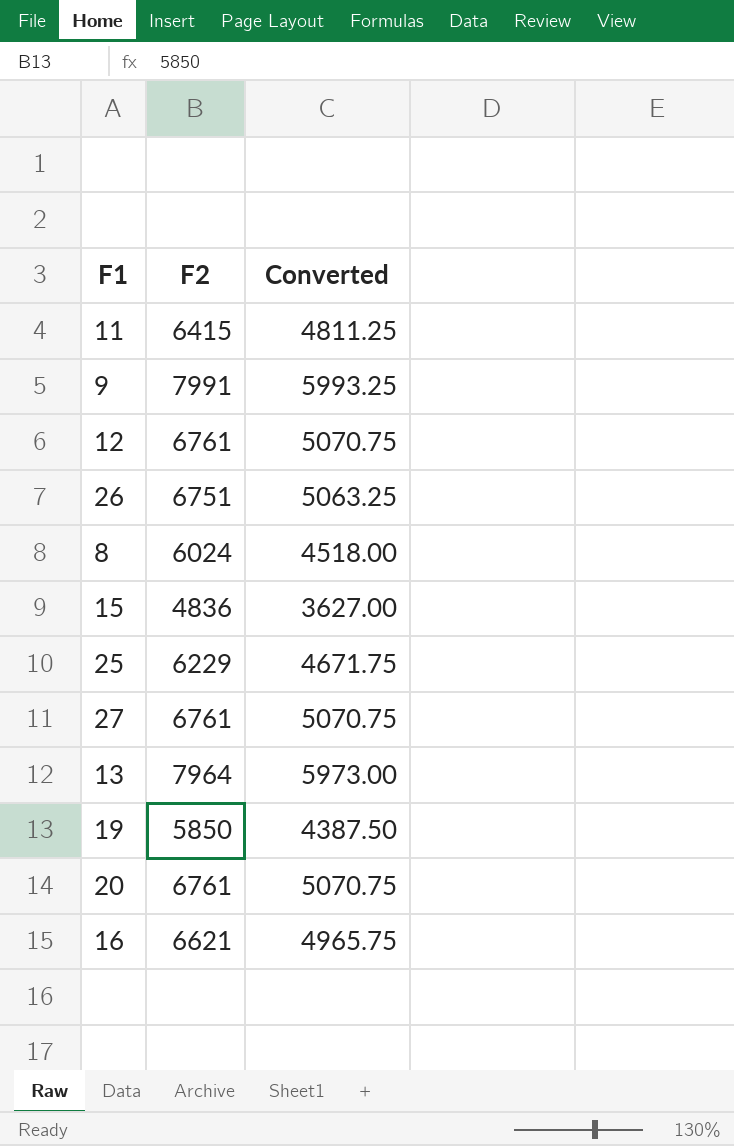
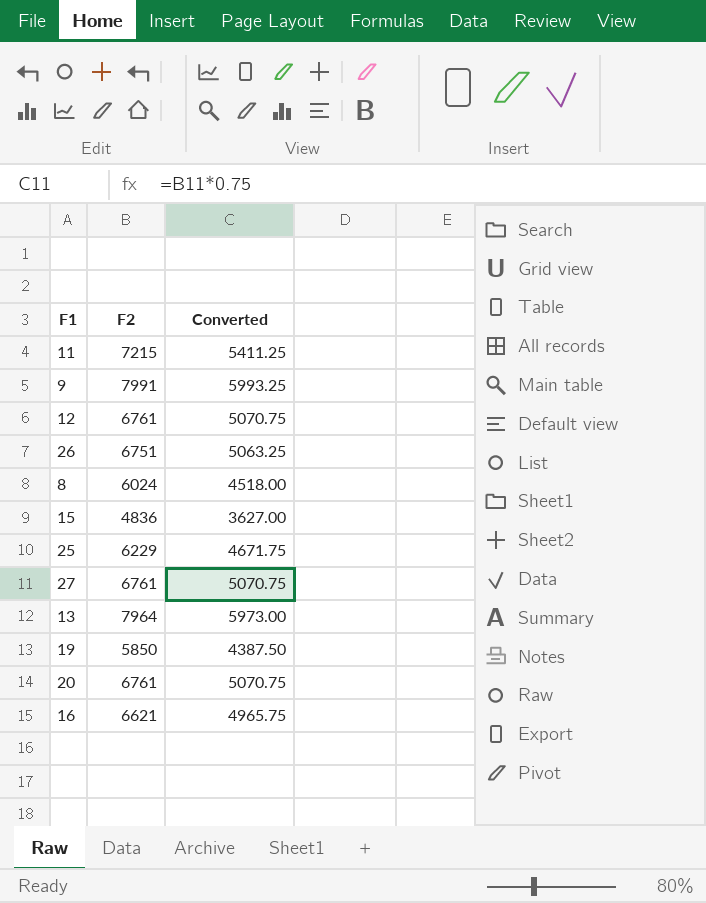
11 | F2: 6415 -> 7215
11 | Converted: 4811.25 -> 5411.25

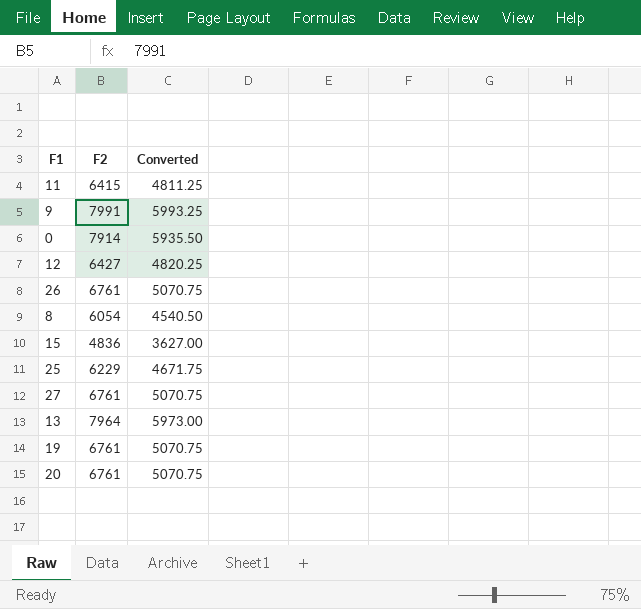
row 16: 6621 | 4965.75 -> none
11 | F2: 7215 -> 6415
11 | Converted: 5411.25 -> 4811.25
row 0: none -> 7914 | 5935.50
12 | F2: 6761 -> 6427
12 | Converted: 5070.75 -> 4820.25
26 | F2: 6751 -> 6761
26 | Converted: 5063.25 -> 5070.75
8 | F2: 6024 -> 6054
8 | Converted: 4518.00 -> 4540.50
19 | F2: 5850 -> 6761
19 | Converted: 4387.50 -> 5070.75

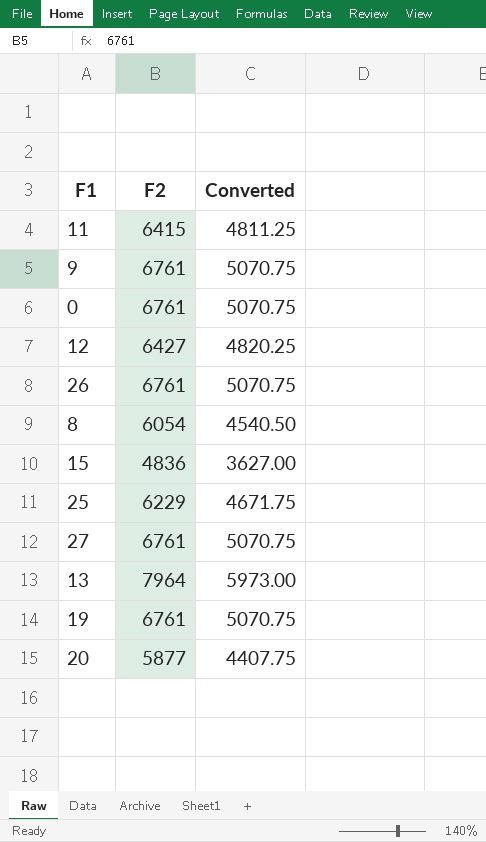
9 | F2: 7991 -> 6761
9 | Converted: 5993.25 -> 5070.75
0 | F2: 7914 -> 6761
0 | Converted: 5935.50 -> 5070.75
20 | F2: 6761 -> 5877
20 | Converted: 5070.75 -> 4407.75

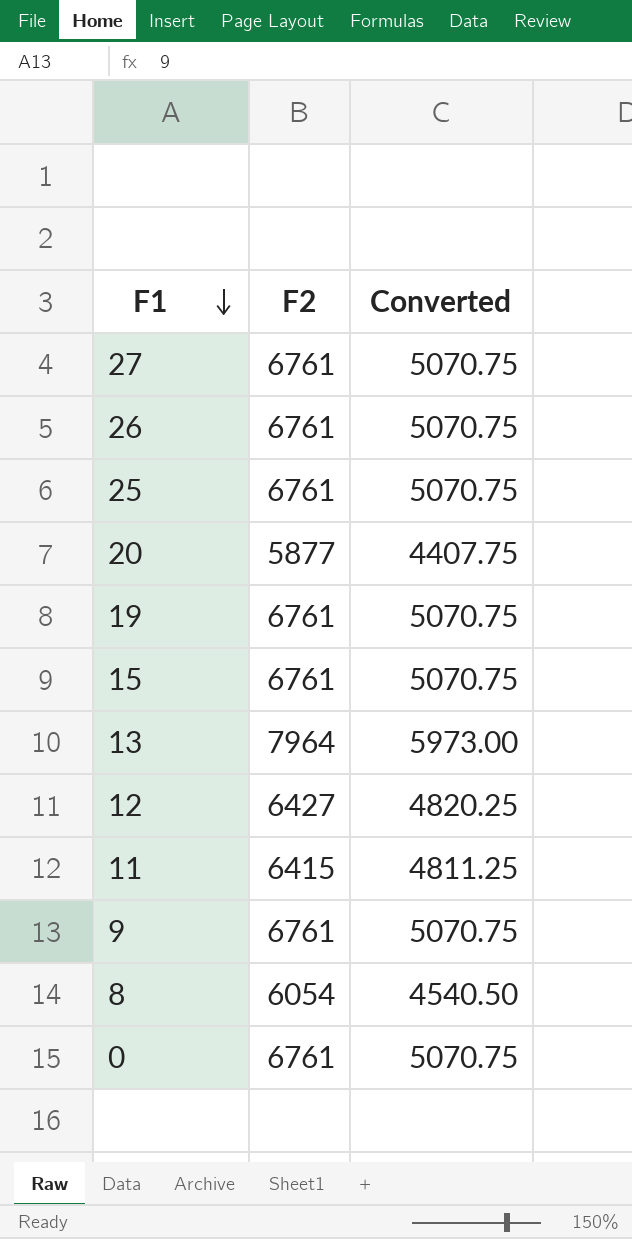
row order: none -> F1 descending
25 | F2: 6229 -> 6761
25 | Converted: 4671.75 -> 5070.75
15 | F2: 4836 -> 6761
15 | Converted: 3627.00 -> 5070.75

